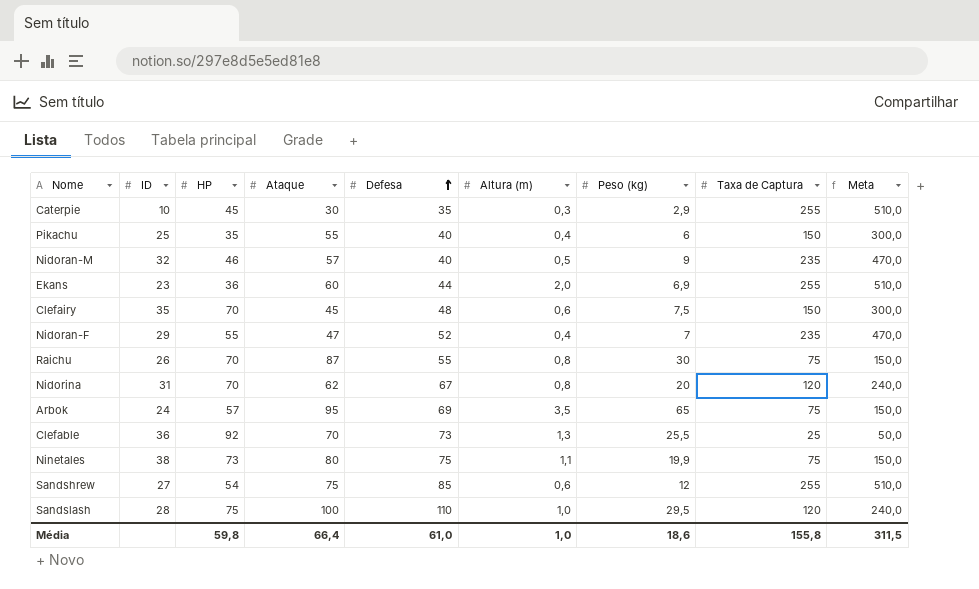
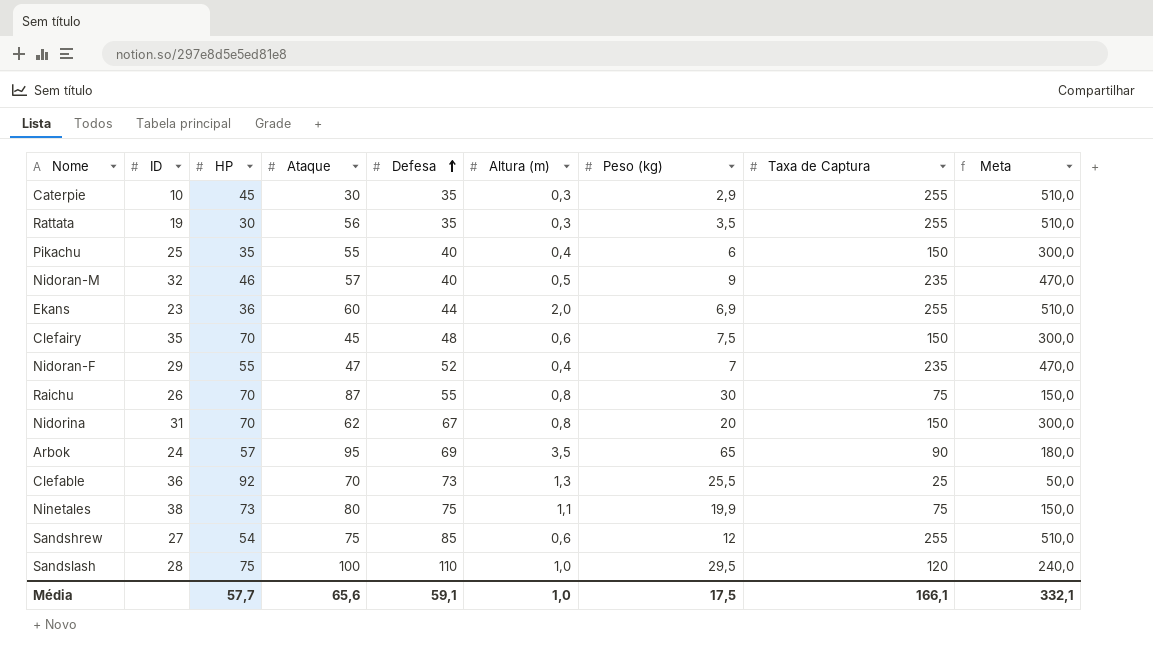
row Rattata: none -> 19 | 30 | 56 | 35 | 0,3 | 3,5 | 255 | 510,0
Nidorina | Taxa de Captura: 120 -> 150
Nidorina | Meta: 240,0 -> 300,0
Arbok | Taxa de Captura: 75 -> 90
Arbok | Meta: 150,0 -> 180,0
Média | HP: 59,8 -> 57,7
Média | Ataque: 66,4 -> 65,6
Média | Defesa: 61,0 -> 59,1
Média | Peso (kg): 18,6 -> 17,5
Média | Taxa de Captura: 155,8 -> 166,1
Média | Meta: 311,5 -> 332,1

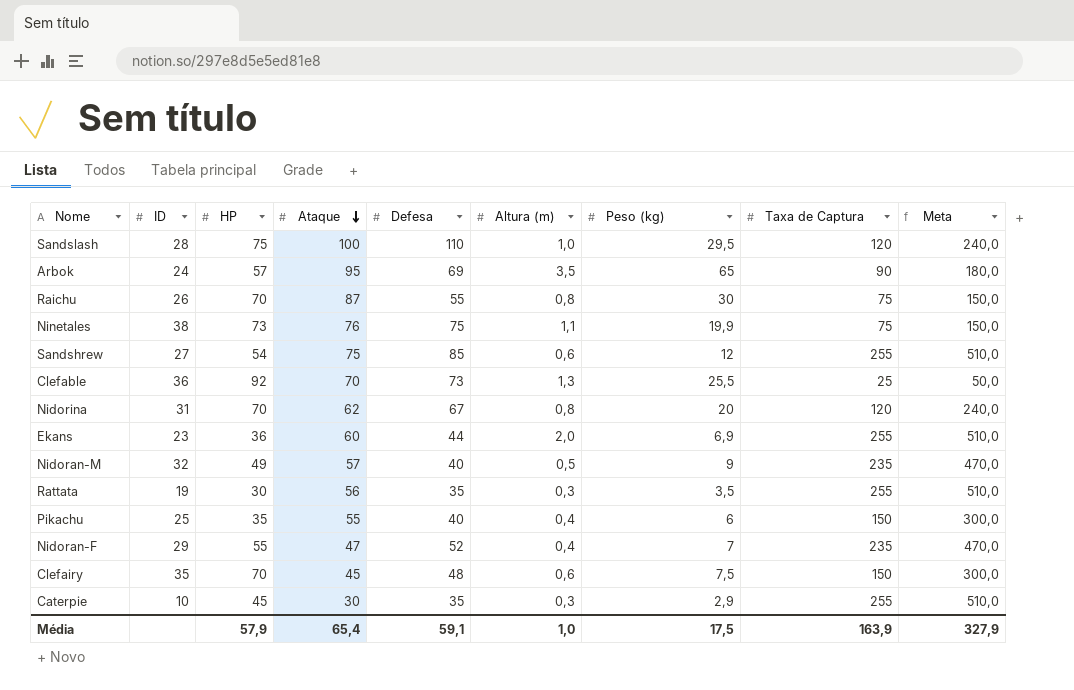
row order: Defesa ascending -> Ataque descending
Ninetales | Ataque: 80 -> 76
Nidorina | Taxa de Captura: 150 -> 120
Nidorina | Meta: 300,0 -> 240,0
Nidoran-M | HP: 46 -> 49
Média | HP: 57,7 -> 57,9
Média | Ataque: 65,6 -> 65,4
Média | Taxa de Captura: 166,1 -> 163,9
Média | Meta: 332,1 -> 327,9

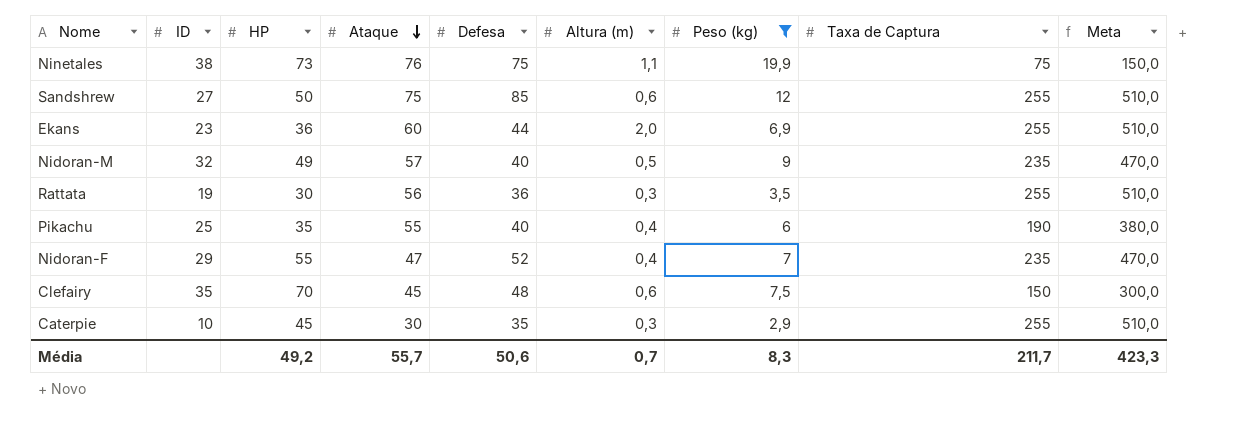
filter: none -> Peso (kg) <= 19,9
Sandshrew | HP: 54 -> 50
Rattata | Defesa: 35 -> 36
Pikachu | Taxa de Captura: 150 -> 190
Pikachu | Meta: 300,0 -> 380,0
Média | HP: 57,9 -> 49,2
Média | Ataque: 65,4 -> 55,7
Média | Defesa: 59,1 -> 50,6
Média | Altura (m): 1,0 -> 0,7
Média | Peso (kg): 17,5 -> 8,3
Média | Taxa de Captura: 163,9 -> 211,7
Média | Meta: 327,9 -> 423,3

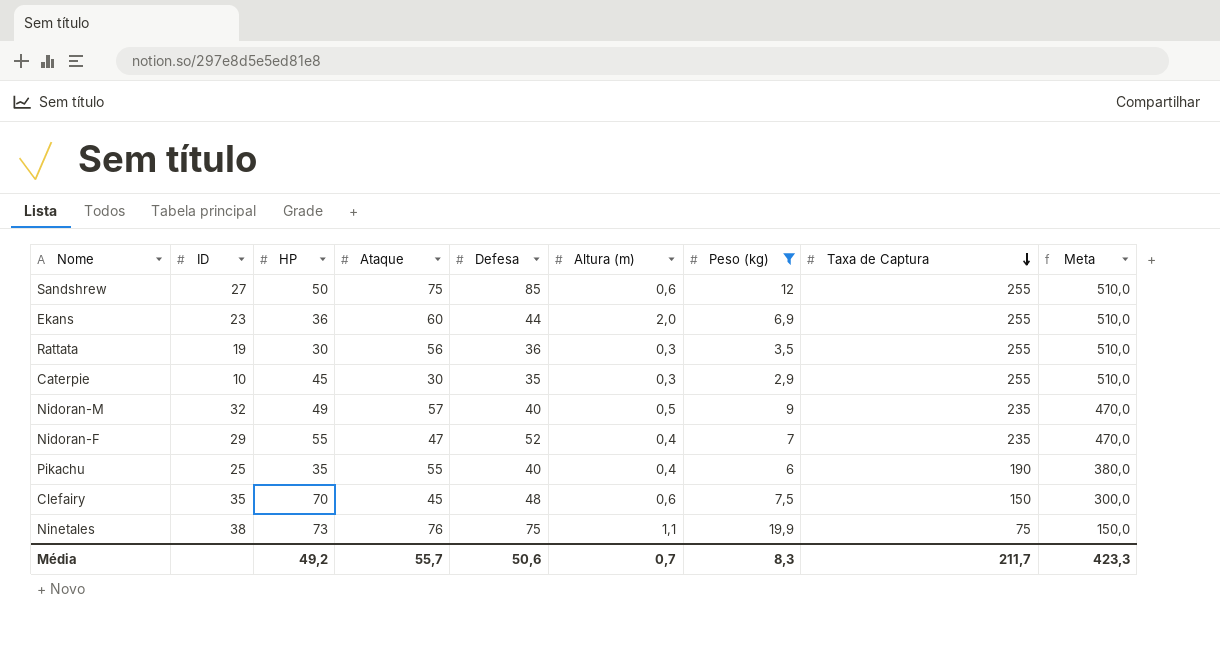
row order: Ataque descending -> Taxa de Captura descending

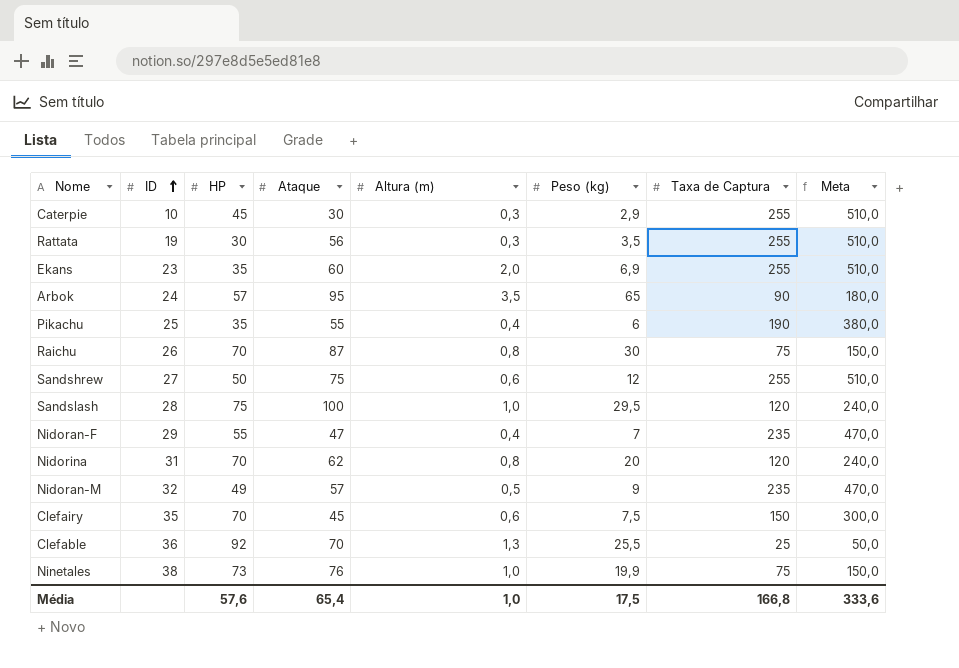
filter: Peso (kg) <= 19,9 -> none
row order: Taxa de Captura descending -> ID ascending
column Defesa | position: 5 -> none
Ekans | HP: 36 -> 35
Ninetales | Altura (m): 1,1 -> 1,0
Média | HP: 49,2 -> 57,6
Média | Ataque: 55,7 -> 65,4
Média | Altura (m): 0,7 -> 1,0
Média | Peso (kg): 8,3 -> 17,5
Média | Taxa de Captura: 211,7 -> 166,8
Média | Meta: 423,3 -> 333,6

